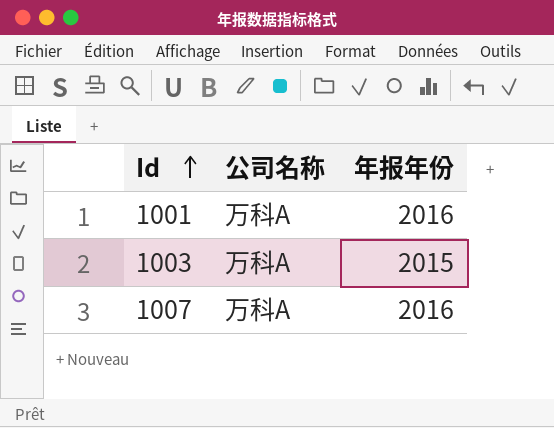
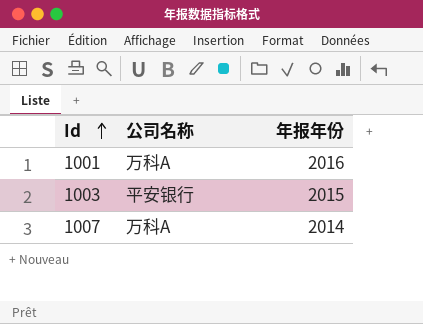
1003 | 公司名称: 万科A -> 平安银行
1007 | 年报年份: 2016 -> 2014

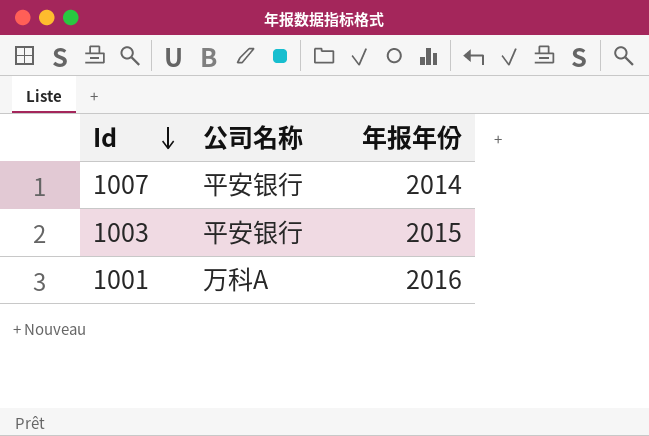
row order: Id ascending -> Id descending
1007 | 公司名称: 万科A -> 平安银行

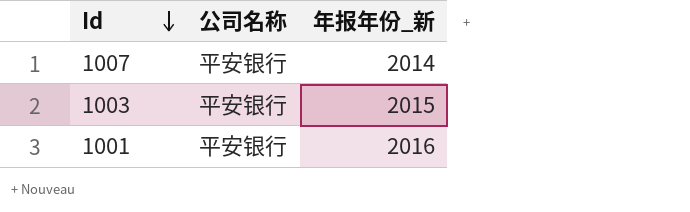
column name: 年报年份 -> 年报年份_新
1001 | 公司名称: 万科A -> 平安银行

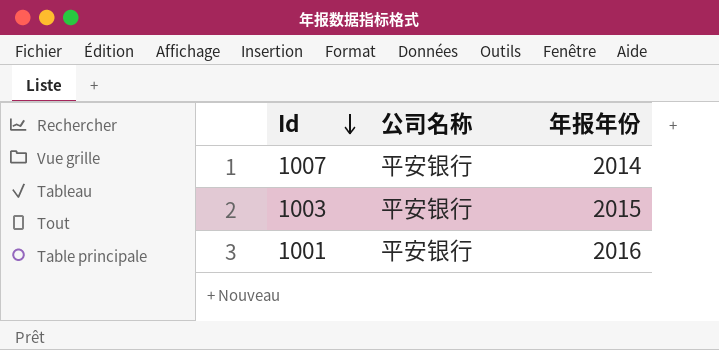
column name: 年报年份_新 -> 年报年份

